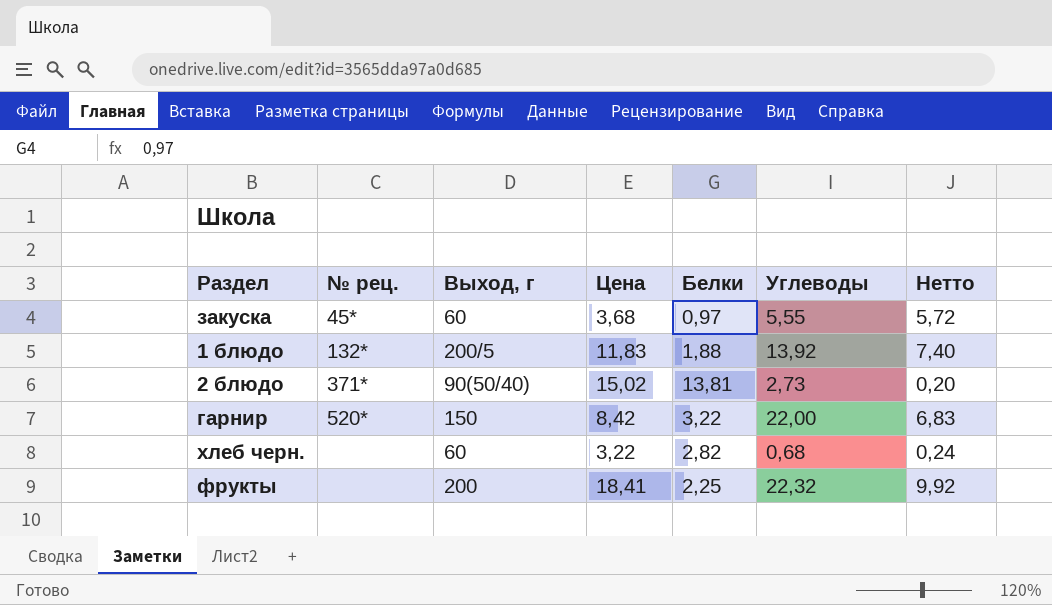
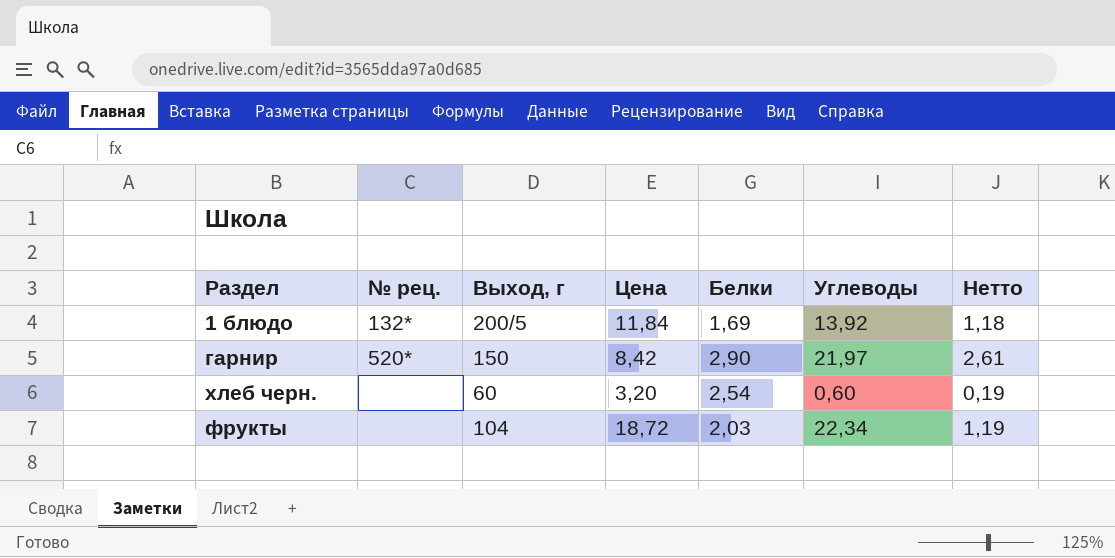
column Нетто | formula: [Углеводы] / [Белки] -> [Углеводы] / [Цена]
row закуска: 45* | 60 | 3,68 | 0,97 | 5,55 | 5,72 -> none
row 2 блюдо: 371* | 90(50/40) | 15,02 | 13,81 | 2,73 | 0,20 -> none
1 блюдо | Цена: 11,83 -> 11,84
1 блюдо | Белки: 1,88 -> 1,69
гарнир | Белки: 3,22 -> 2,90
гарнир | Углеводы: 22,00 -> 21,97
хлеб черн. | Цена: 3,22 -> 3,20
хлеб черн. | Белки: 2,82 -> 2,54
хлеб черн. | Углеводы: 0,68 -> 0,60
фрукты | Выход, г: 200 -> 104
фрукты | Цена: 18,41 -> 18,72
фрукты | Белки: 2,25 -> 2,03
фрукты | Углеводы: 22,32 -> 22,34

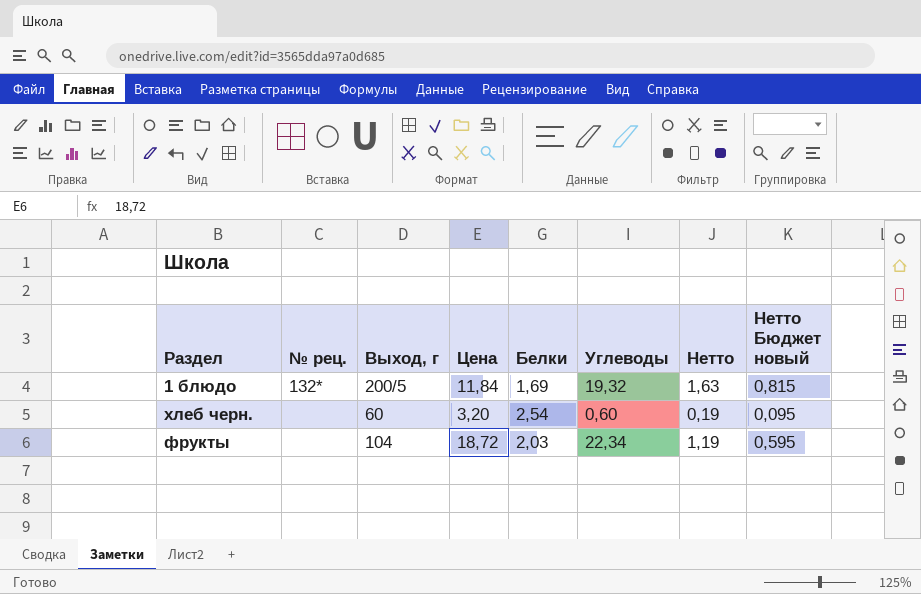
column Нетто Бюджет новый | formula: none -> [Нетто] * 0,5
row гарнир: 520* | 150 | 8,42 | 2,90 | 21,97 | 2,61 -> none
1 блюдо | Углеводы: 13,92 -> 19,32
1 блюдо | Нетто: 1,18 -> 1,63

